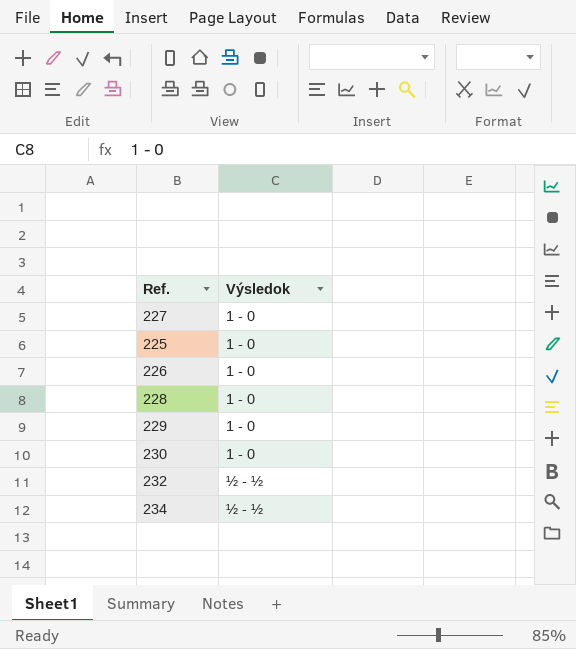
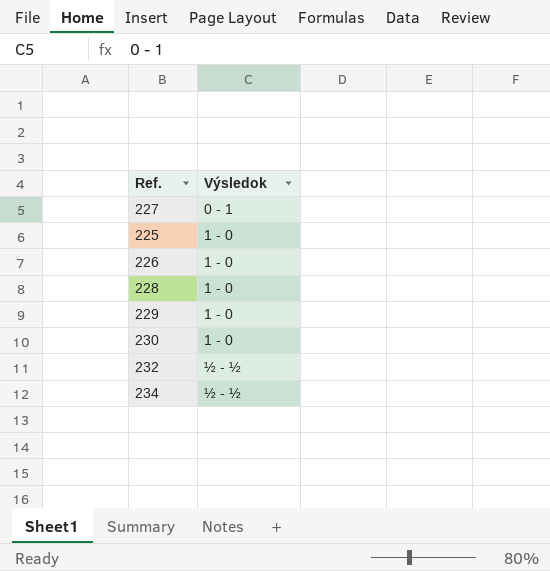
227 | Výsledok: 1 - 0 -> 0 - 1

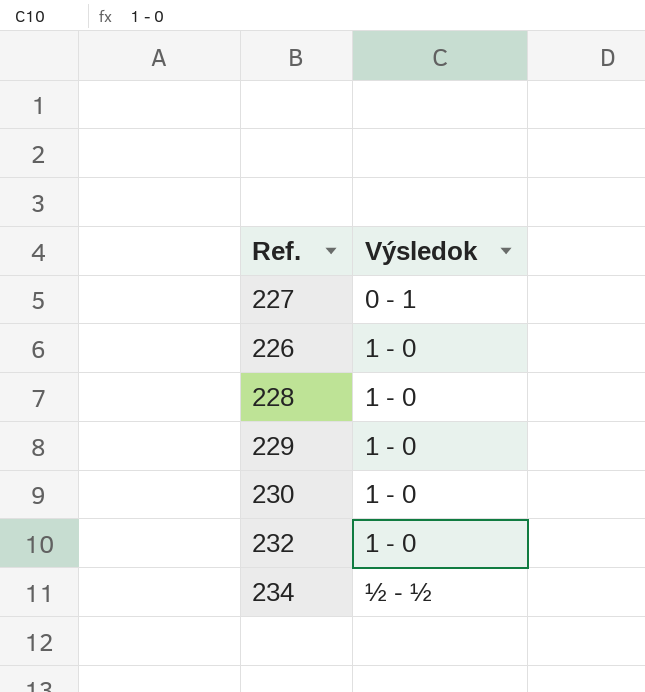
row 225: 1 - 0 -> none
232 | Výsledok: ½ - ½ -> 1 - 0

